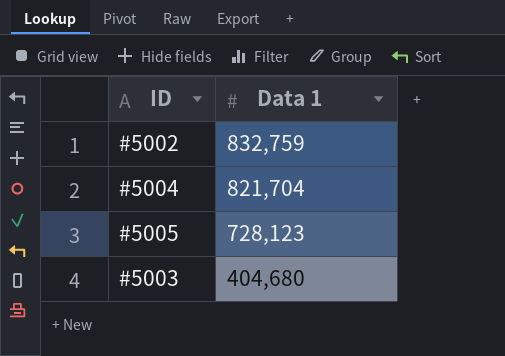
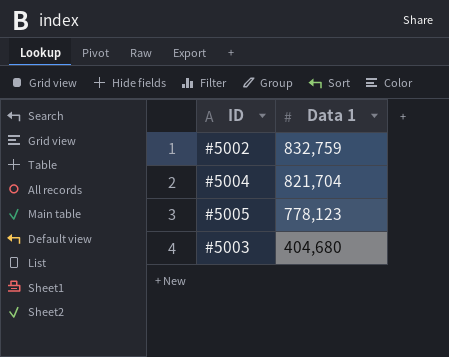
#5005 | Data 1: 728,123 -> 778,123

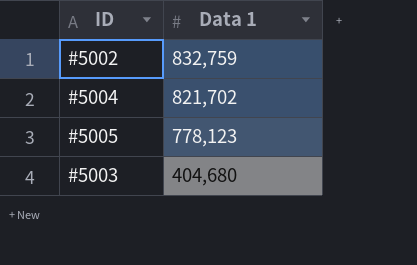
#5004 | Data 1: 821,704 -> 821,702

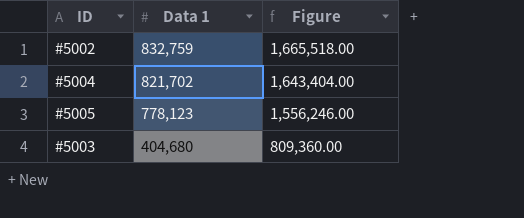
column Figure | formula: none -> [Data 1] * 2

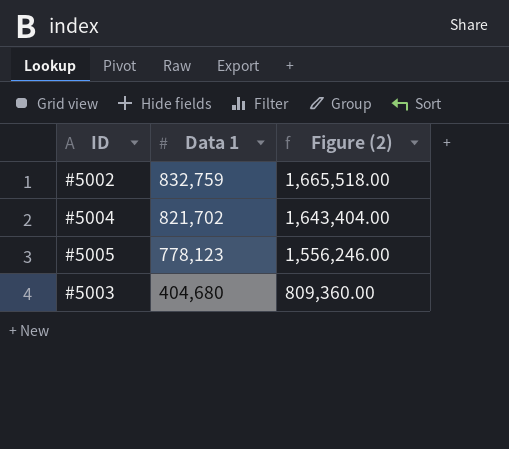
column name: Figure -> Figure (2)

